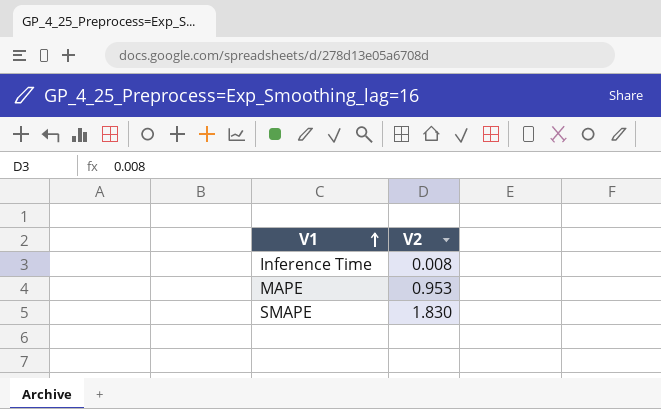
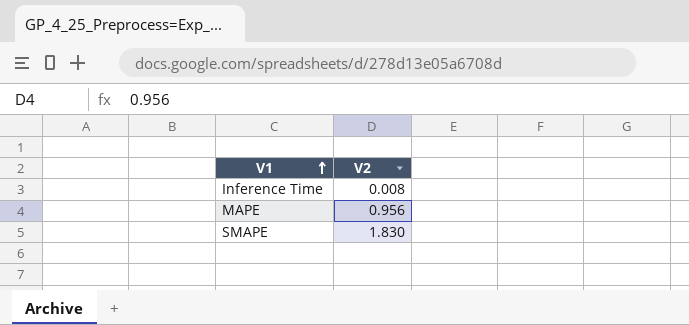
MAPE | V2: 0.953 -> 0.956

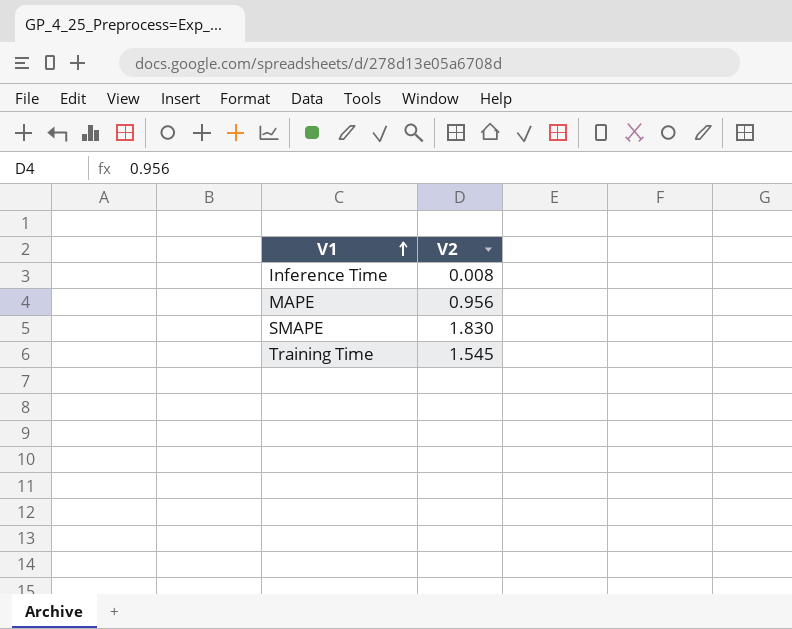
row Training Time: none -> 1.545

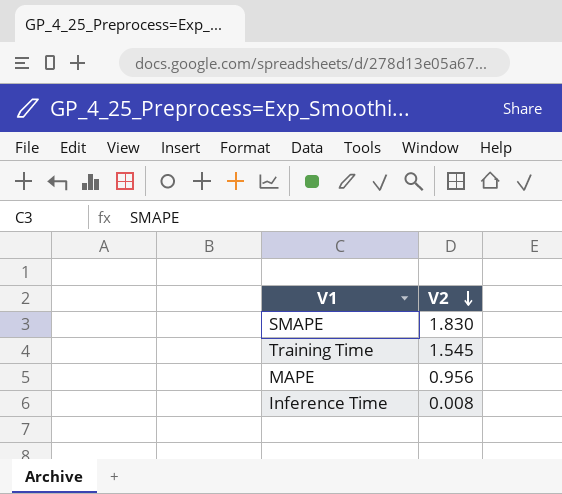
row order: V1 ascending -> V2 descending

